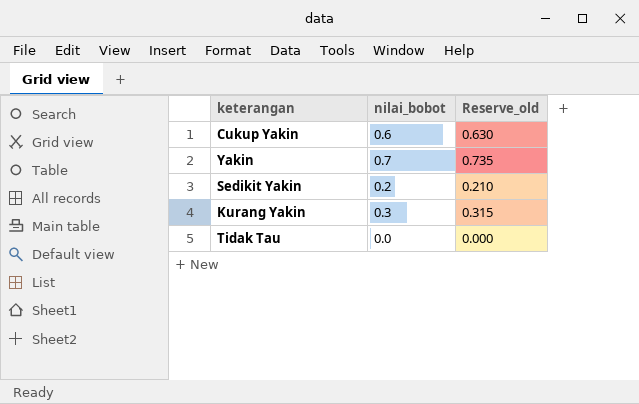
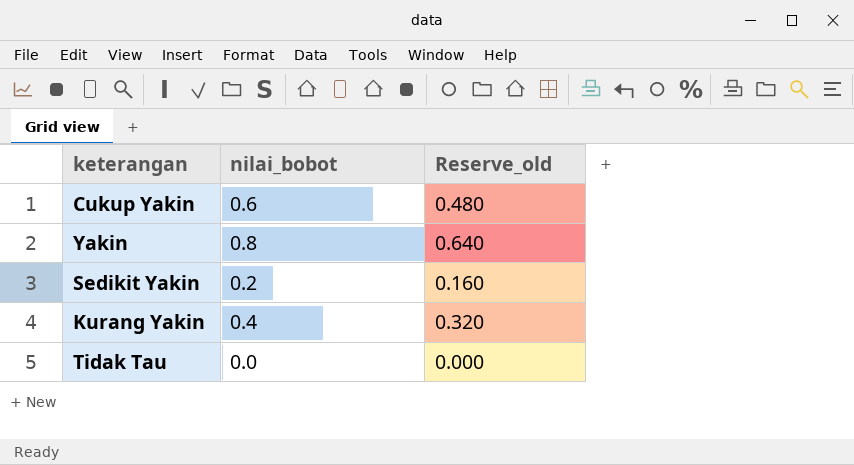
column Reserve_old | formula: [nilai_bobot] * 1.05 -> [nilai_bobot] * 0.8
Yakin | nilai_bobot: 0.7 -> 0.8
Kurang Yakin | nilai_bobot: 0.3 -> 0.4

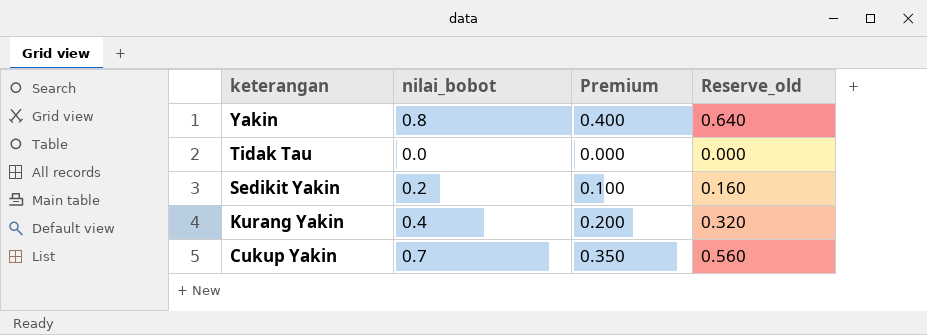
row order: none -> keterangan descending
column Premium | formula: none -> [nilai_bobot] * 0.5
Cukup Yakin | nilai_bobot: 0.6 -> 0.7
Cukup Yakin | Reserve_old: 0.480 -> 0.560

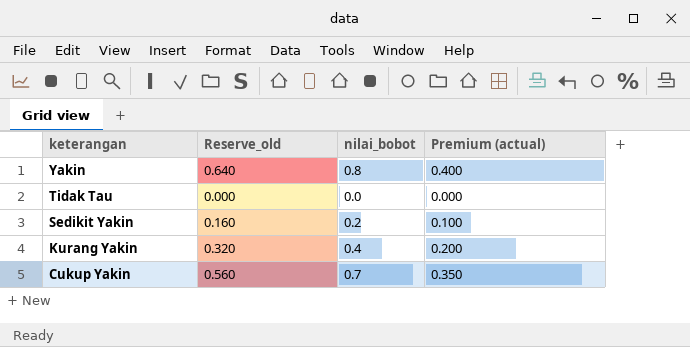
column Reserve_old | position: 4 -> 2
column name: Premium -> Premium (actual)

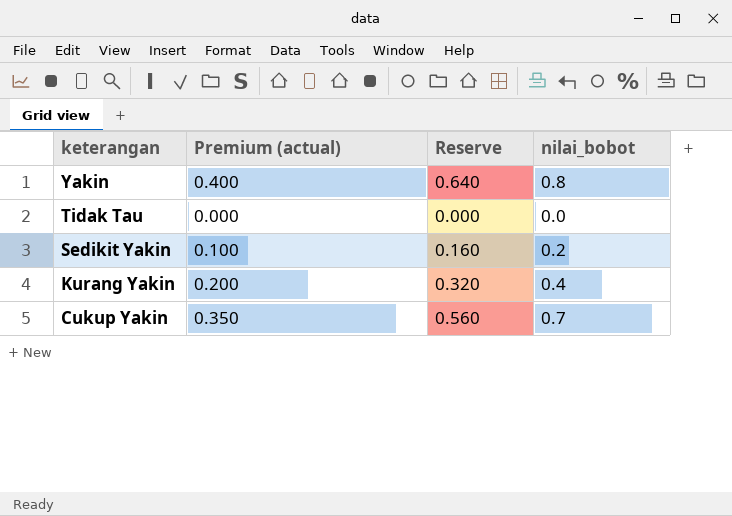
column Premium (actual) | position: 4 -> 2
column name: Reserve_old -> Reserve

